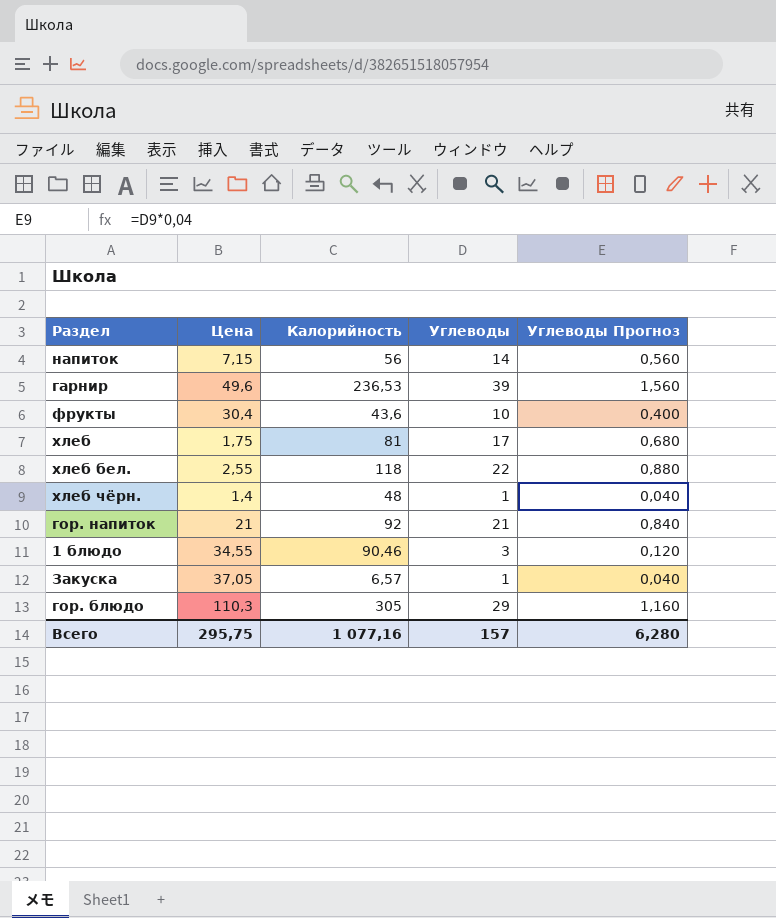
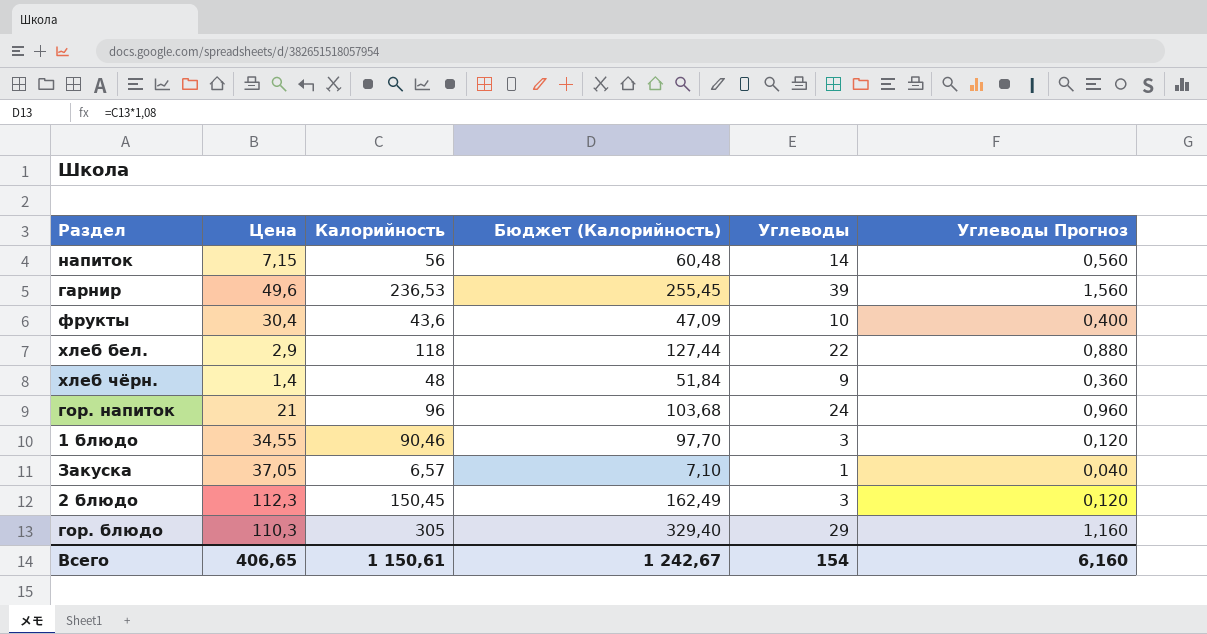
column Бюджет (Калорийность) | formula: none -> [Калорийность] * 1,08
row хлеб: 1,75 | 81 | 17 | 0,680 -> none
хлеб бел. | Цена: 2,55 -> 2,9
хлеб чёрн. | Углеводы: 1 -> 9
хлеб чёрн. | Углеводы Прогноз: 0,040 -> 0,360
гор. напиток | Калорийность: 92 -> 96
гор. напиток | Углеводы: 21 -> 24
гор. напиток | Углеводы Прогноз: 0,840 -> 0,960
row 2 блюдо: none -> 112,3 | 150,45 | 162,49 | 3 | 0,120
Всего | Цена: 295,75 -> 406,65
Всего | Калорийность: 1 077,16 -> 1 150,61
Всего | Углеводы: 157 -> 154
Всего | Углеводы Прогноз: 6,280 -> 6,160

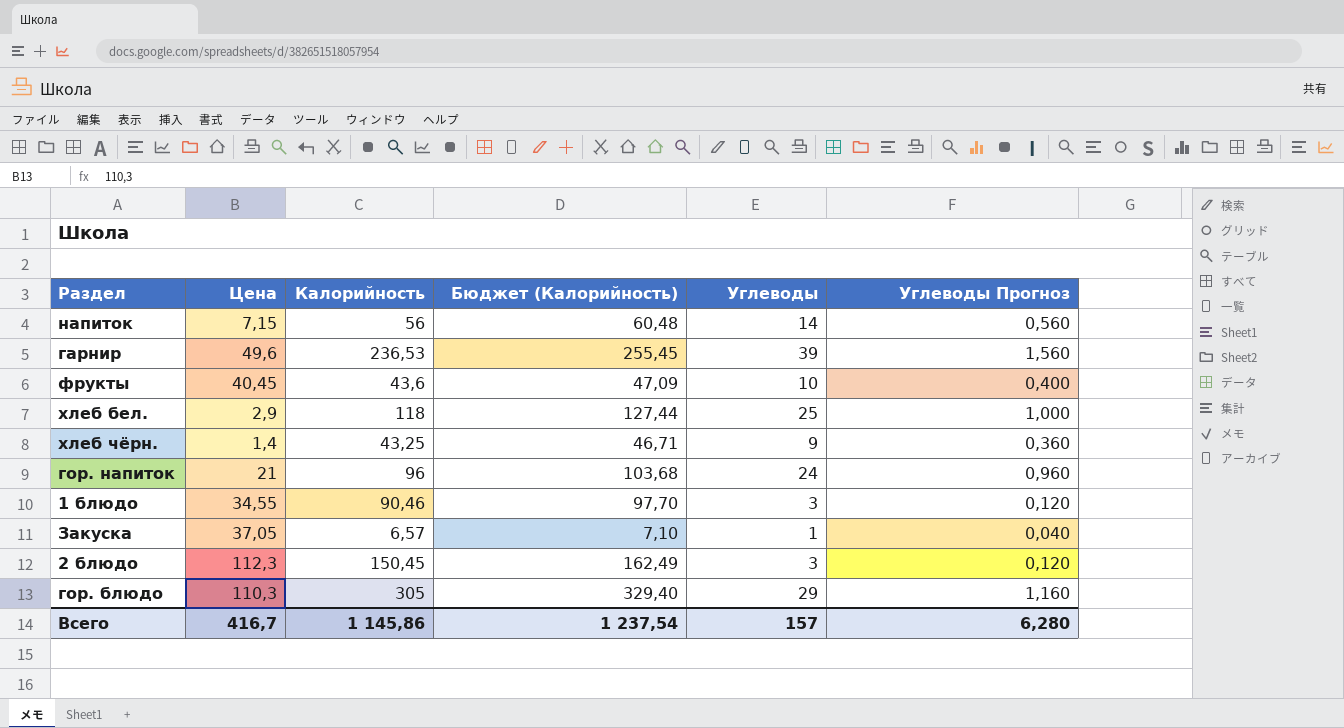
фрукты | Цена: 30,4 -> 40,45
хлеб бел. | Углеводы: 22 -> 25
хлеб бел. | Углеводы Прогноз: 0,880 -> 1,000
хлеб чёрн. | Калорийность: 48 -> 43,25
хлеб чёрн. | Бюджет (Калорийность): 51,84 -> 46,71
Всего | Цена: 406,65 -> 416,7
Всего | Калорийность: 1 150,61 -> 1 145,86
Всего | Бюджет (Калорийность): 1 242,67 -> 1 237,54
Всего | Углеводы: 154 -> 157
Всего | Углеводы Прогноз: 6,160 -> 6,280

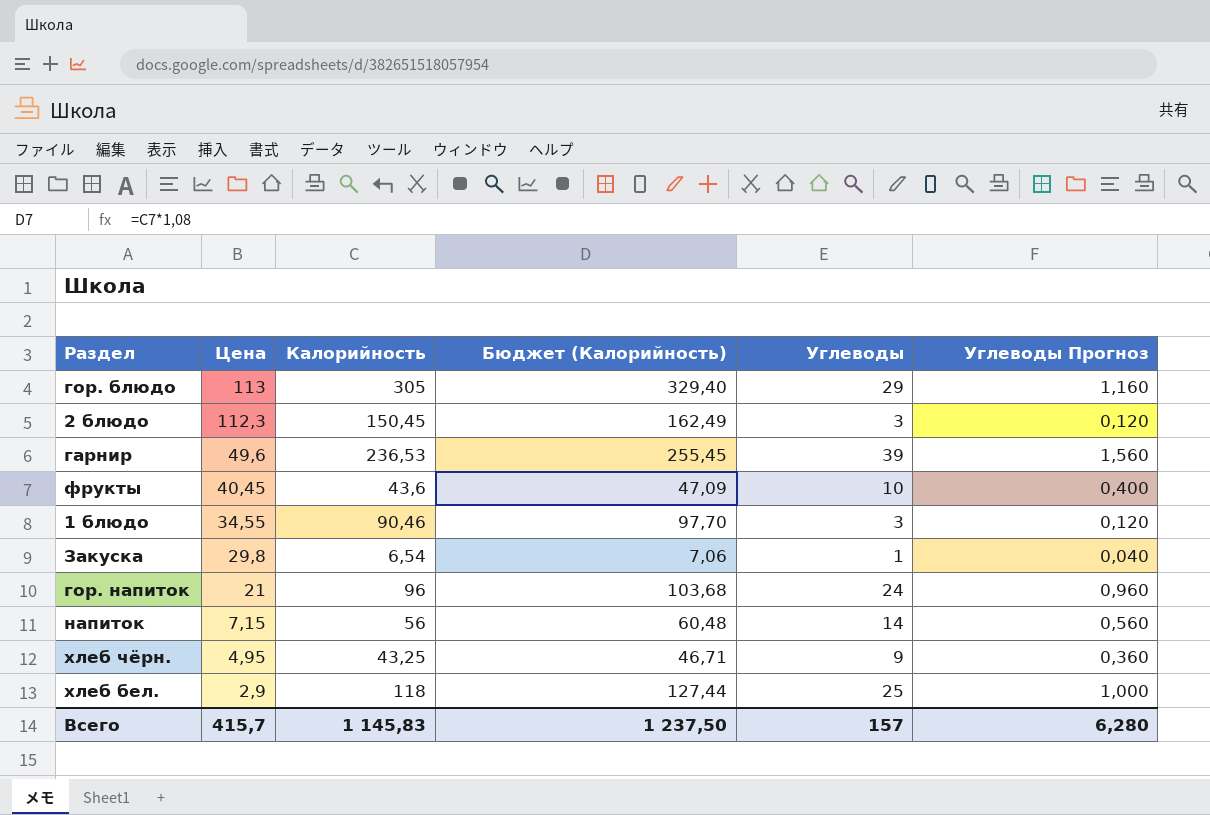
row order: none -> Цена descending
гор. блюдо | Цена: 110,3 -> 113
Закуска | Цена: 37,05 -> 29,8
Закуска | Калорийность: 6,57 -> 6,54
Закуска | Бюджет (Калорийность): 7,10 -> 7,06
хлеб чёрн. | Цена: 1,4 -> 4,95
Всего | Цена: 416,7 -> 415,7
Всего | Калорийность: 1 145,86 -> 1 145,83
Всего | Бюджет (Калорийность): 1 237,54 -> 1 237,50

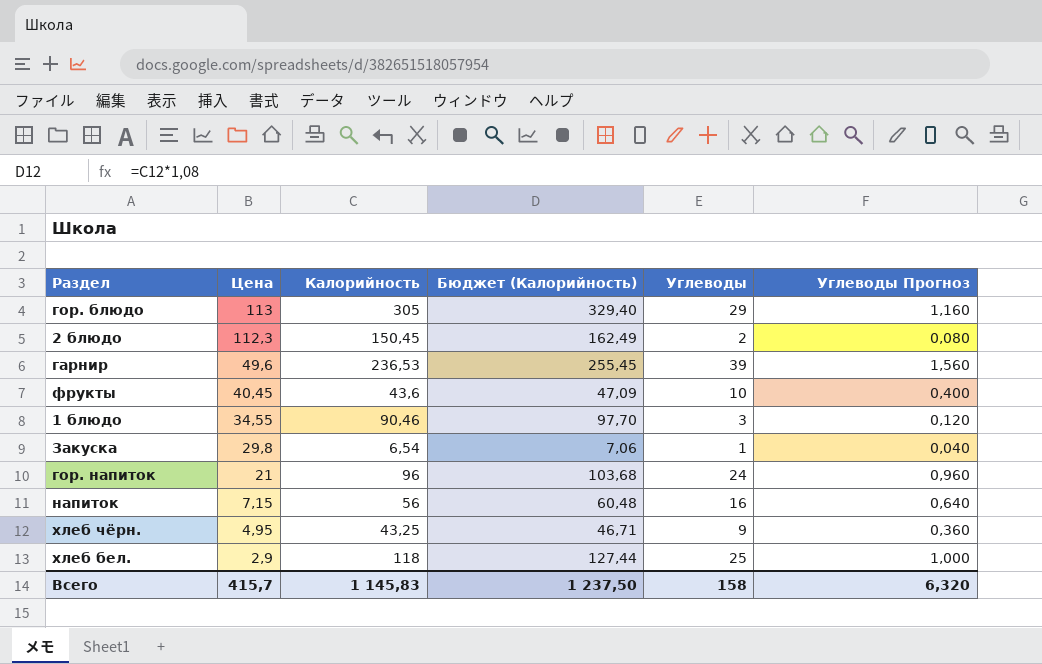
2 блюдо | Углеводы: 3 -> 2
2 блюдо | Углеводы Прогноз: 0,120 -> 0,080
напиток | Углеводы: 14 -> 16
напиток | Углеводы Прогноз: 0,560 -> 0,640
Всего | Углеводы: 157 -> 158
Всего | Углеводы Прогноз: 6,280 -> 6,320

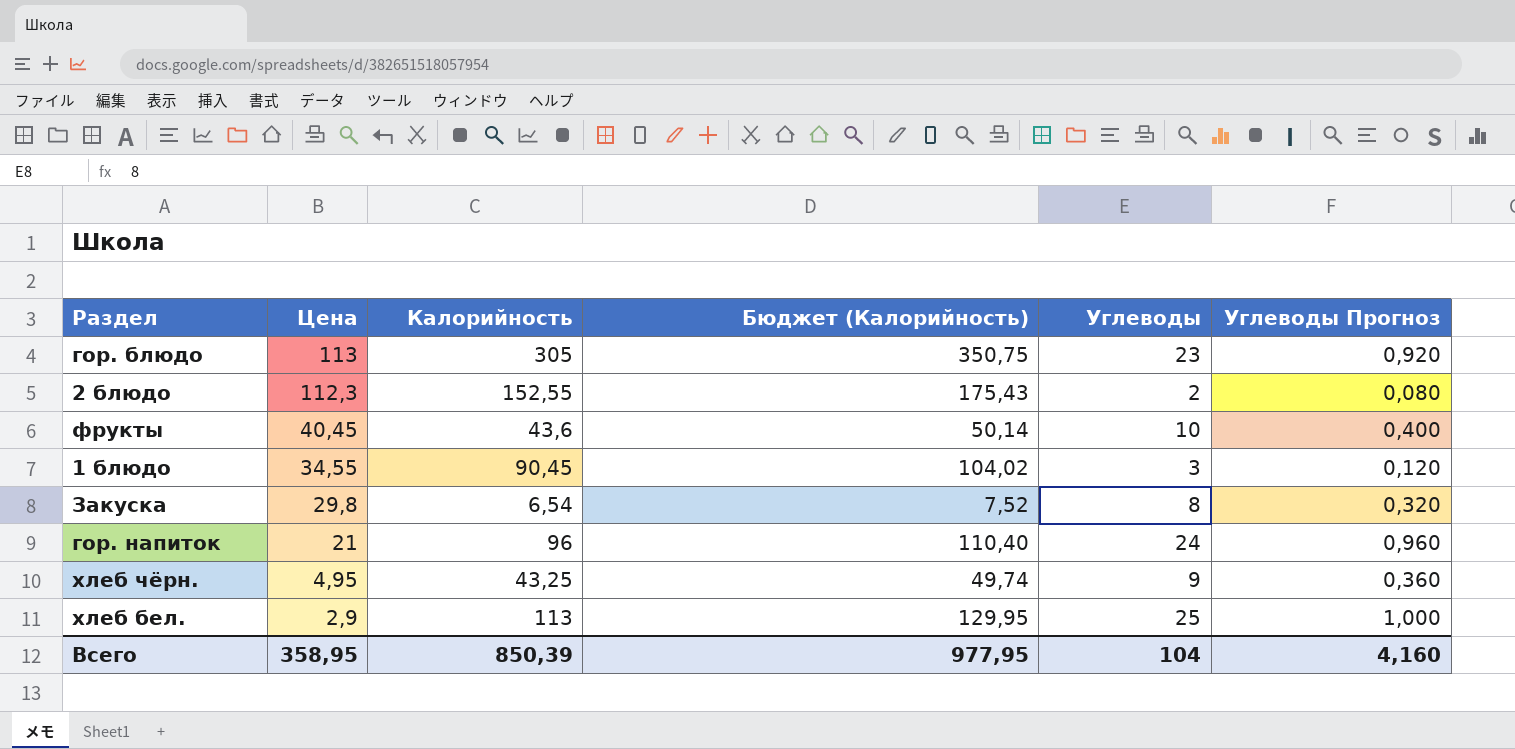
column Бюджет (Калорийность) | formula: [Калорийность] * 1,08 -> [Калорийность] * 1,15
row гарнир: 49,6 | 236,53 | 255,45 | 39 | 1,560 -> none
row напиток: 7,15 | 56 | 60,48 | 16 | 0,640 -> none
гор. блюдо | Углеводы: 29 -> 23
гор. блюдо | Углеводы Прогноз: 1,160 -> 0,920
2 блюдо | Калорийность: 150,45 -> 152,55
1 блюдо | Калорийность: 90,46 -> 90,45
Закуска | Углеводы: 1 -> 8
Закуска | Углеводы Прогноз: 0,040 -> 0,320
хлеб бел. | Калорийность: 118 -> 113
Всего | Цена: 415,7 -> 358,95
Всего | Калорийность: 1 145,83 -> 850,39
Всего | Бюджет (Калорийность): 1 237,50 -> 977,95
Всего | Углеводы: 158 -> 104
Всего | Углеводы Прогноз: 6,320 -> 4,160

